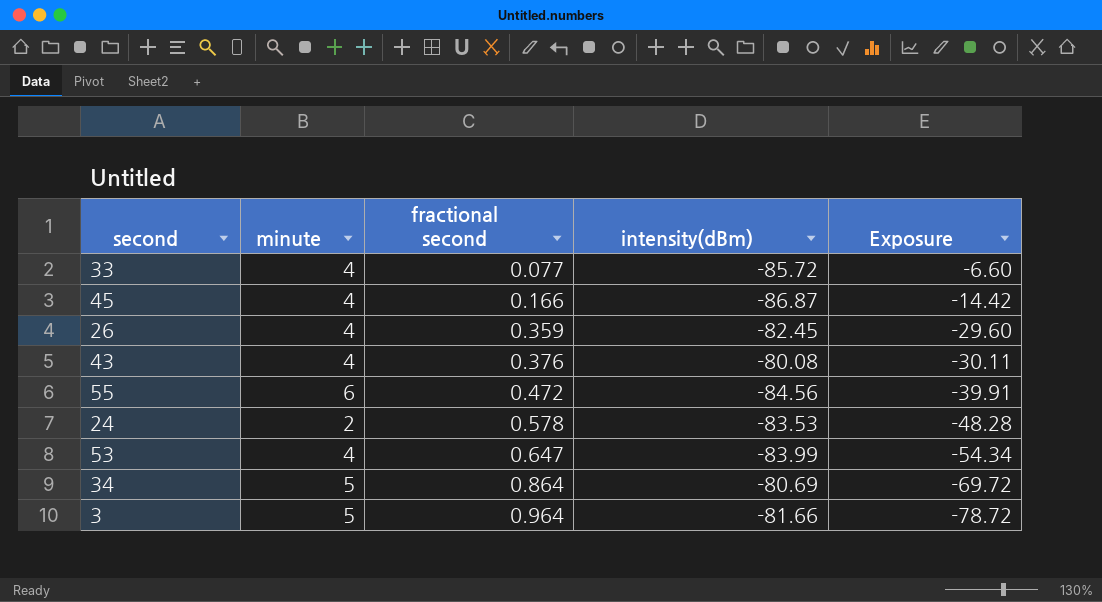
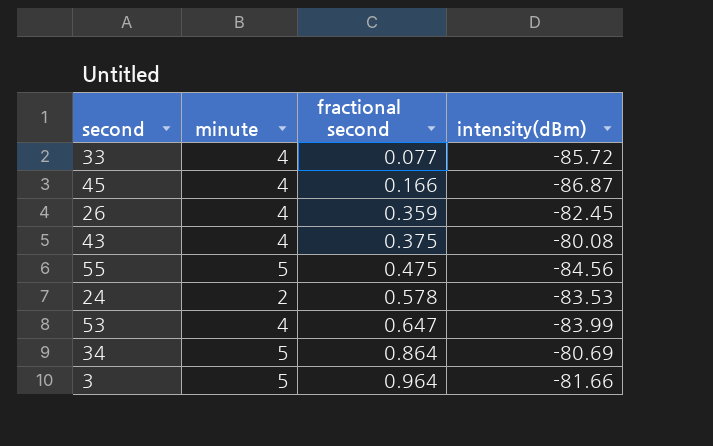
column Exposure | formula: [fractional second] * [intensity(dBm)] -> none
43 | fractional second: 0.376 -> 0.375
55 | minute: 6 -> 5
55 | fractional second: 0.472 -> 0.475

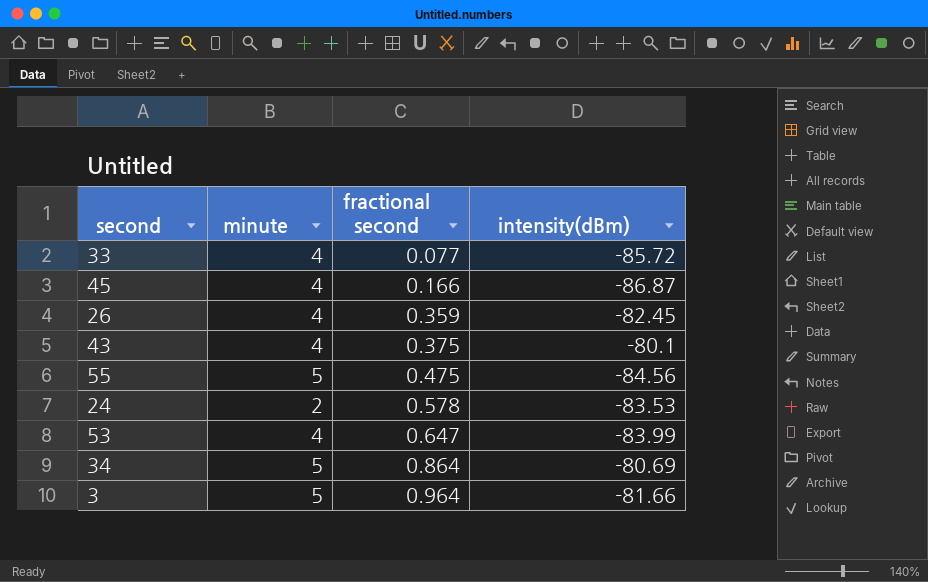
43 | intensity(dBm): -80.08 -> -80.1

